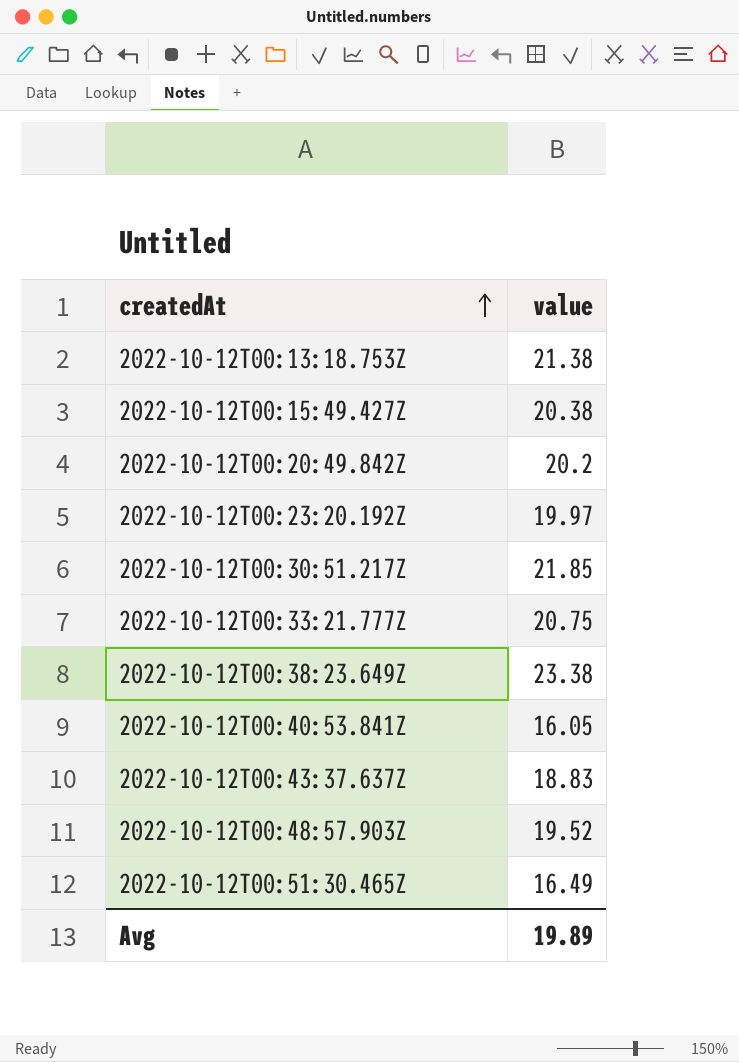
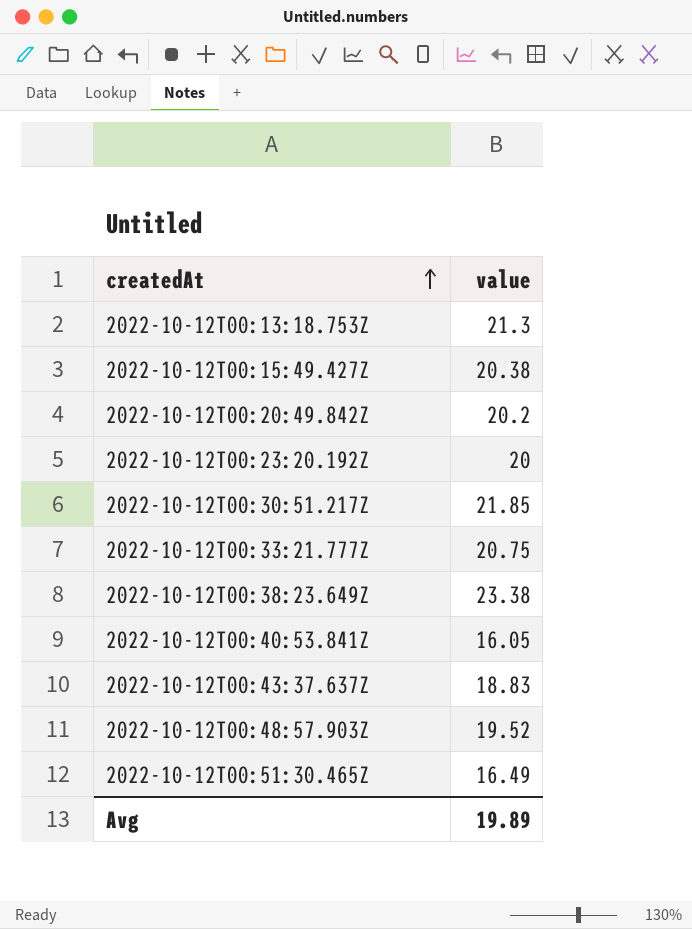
2022-10-12T00:13:18.753Z | value: 21.38 -> 21.3
2022-10-12T00:23:20.192Z | value: 19.97 -> 20

